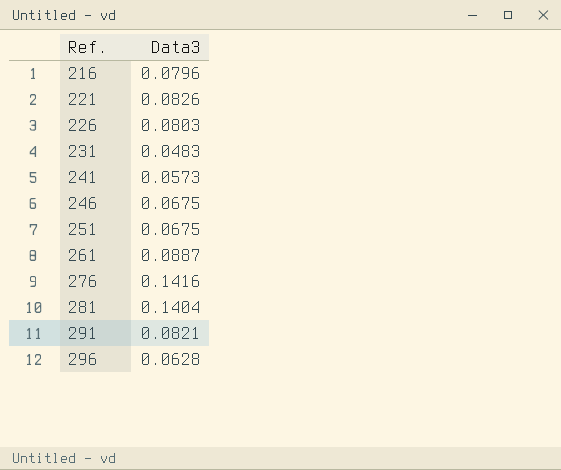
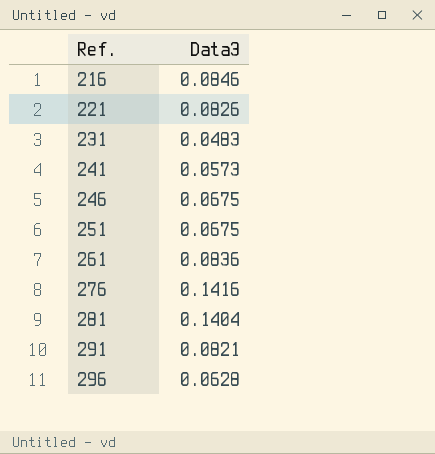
row 226: 0.0803 -> none
216 | Data3: 0.0796 -> 0.0846
261 | Data3: 0.0887 -> 0.0836

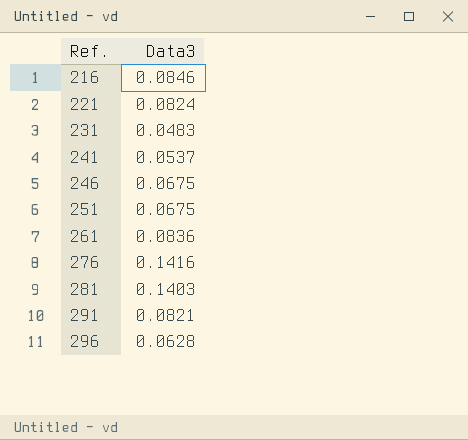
221 | Data3: 0.0826 -> 0.0824
241 | Data3: 0.0573 -> 0.0537
281 | Data3: 0.1404 -> 0.1403

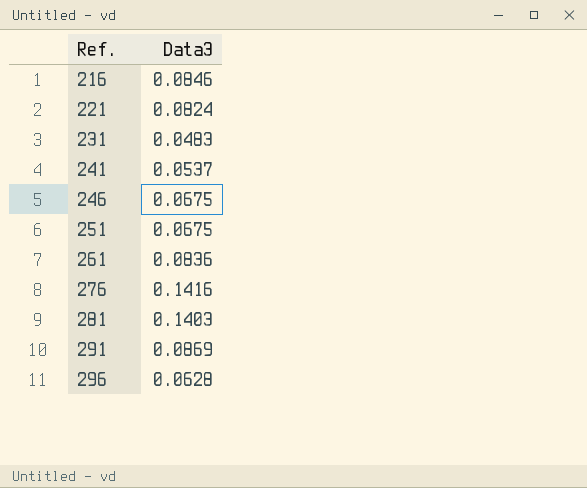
291 | Data3: 0.0821 -> 0.0869

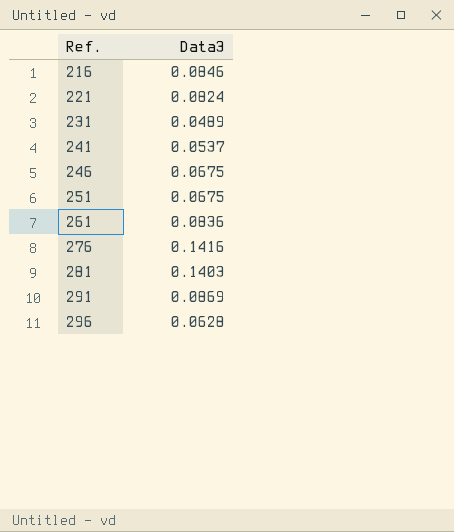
231 | Data3: 0.0483 -> 0.0489

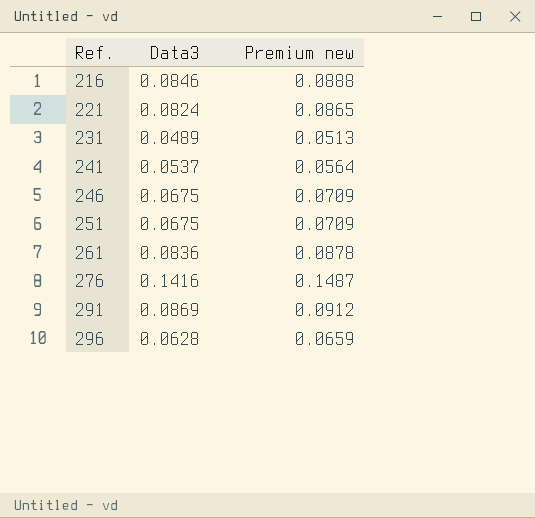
column Premium new | formula: none -> [Data3] * 1.05
row 281: 0.1403 -> none

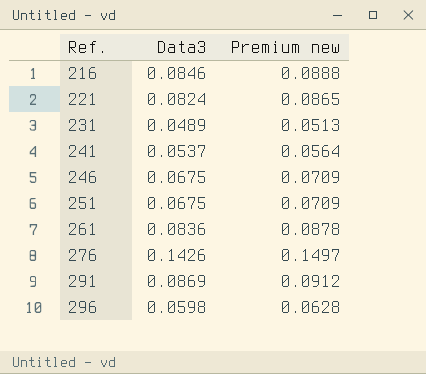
276 | Data3: 0.1416 -> 0.1426
276 | Premium new: 0.1487 -> 0.1497
296 | Data3: 0.0628 -> 0.0598
296 | Premium new: 0.0659 -> 0.0628

